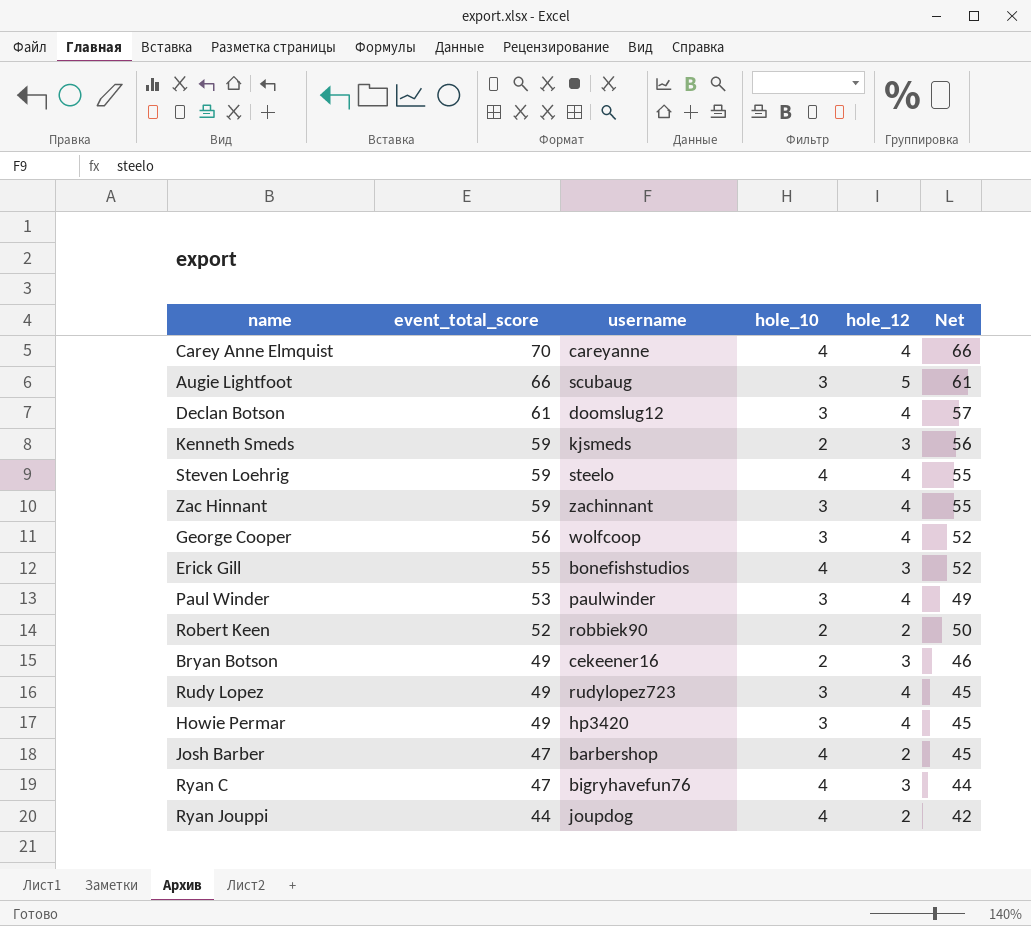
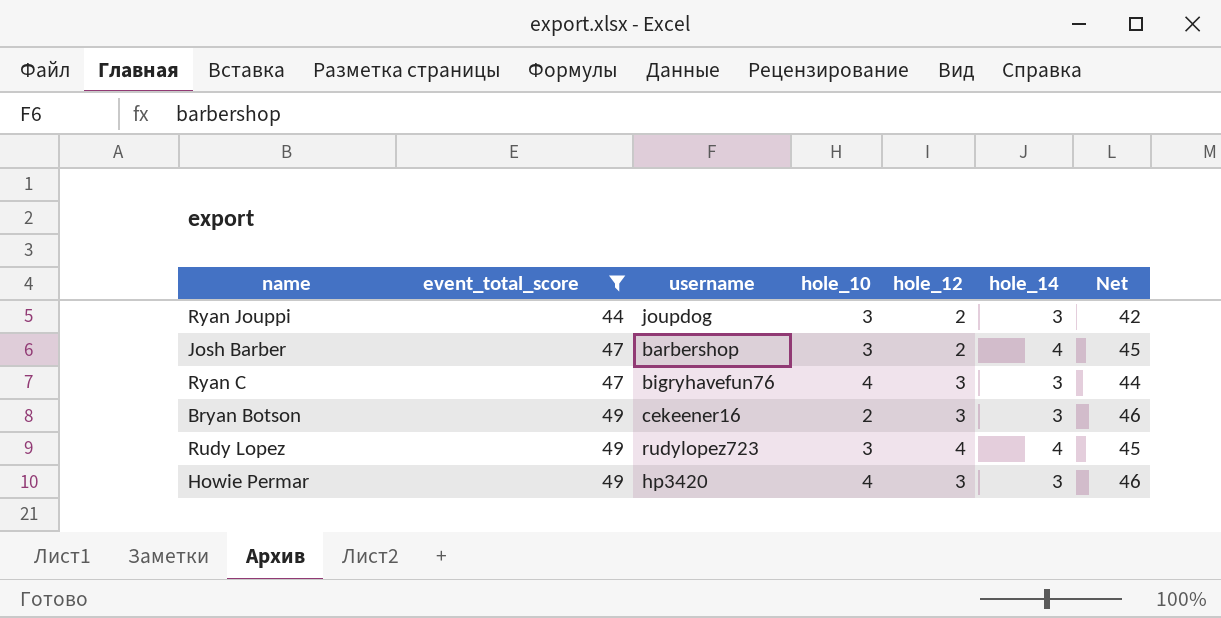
filter: none -> event_total_score <= 49
row order: event_total_score descending -> event_total_score ascending
column hole_14 | position: none -> 6
Ryan Jouppi | hole_10: 4 -> 3
Josh Barber | hole_10: 4 -> 3
Howie Permar | hole_10: 3 -> 4
Howie Permar | hole_12: 4 -> 3
Howie Permar | Net: 45 -> 46

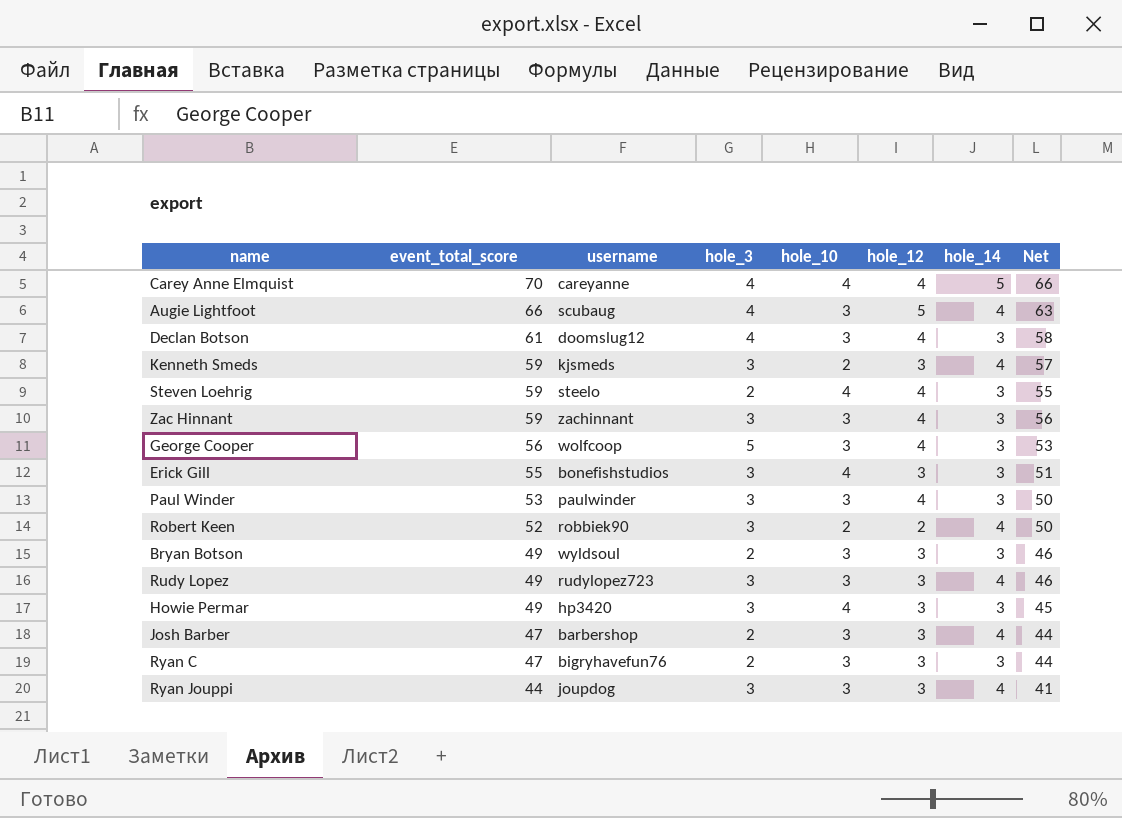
filter: event_total_score <= 49 -> none
row order: event_total_score ascending -> event_total_score descending
column hole_3 | position: none -> 4
column Net | formula: [event_total_score] - [hole_12] -> [event_total_score] - [hole_10]
Bryan Botson | username: cekeener16 -> wyldsoul
Bryan Botson | hole_10: 2 -> 3
Rudy Lopez | hole_12: 4 -> 3
Josh Barber | hole_12: 2 -> 3
Ryan C | hole_10: 4 -> 3
Ryan Jouppi | hole_12: 2 -> 3
Ryan Jouppi | hole_14: 3 -> 4

